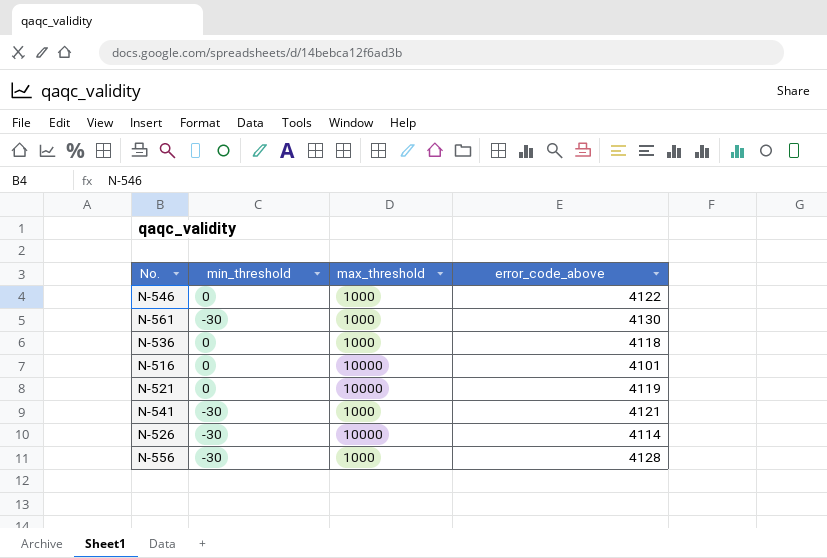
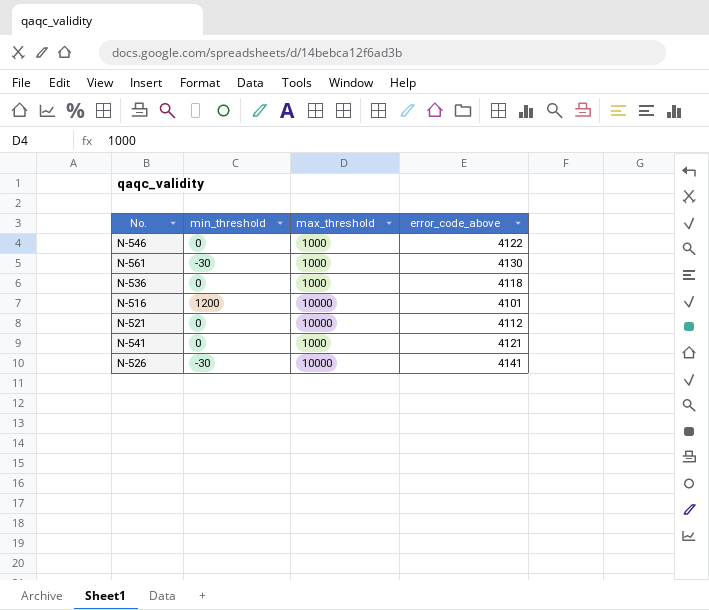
row N-556: -30 | 1000 | 4128 -> none
N-516 | min_threshold: 0 -> 1200
N-521 | error_code_above: 4119 -> 4112
N-541 | min_threshold: -30 -> 0
N-526 | error_code_above: 4114 -> 4141

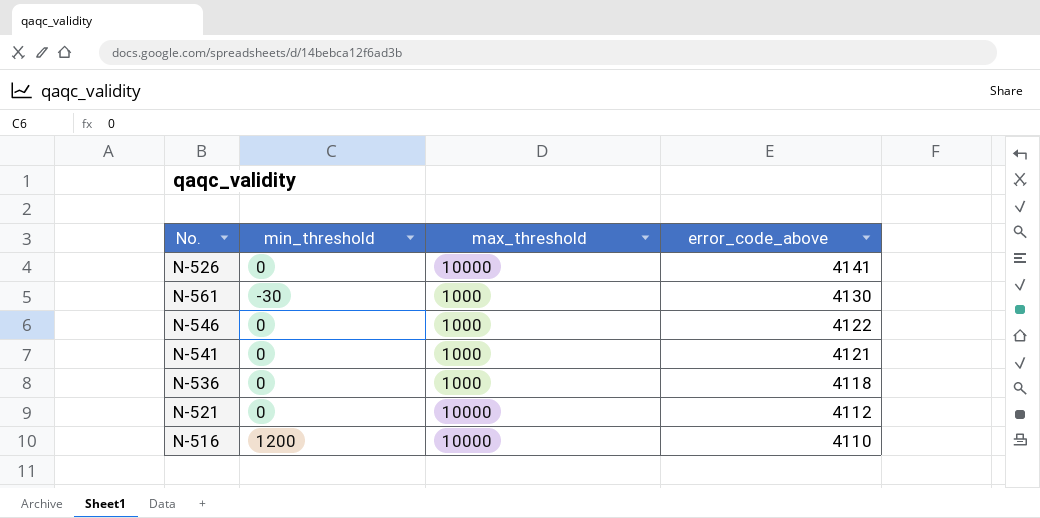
row order: none -> error_code_above descending
N-526 | min_threshold: -30 -> 0
N-516 | error_code_above: 4101 -> 4110

